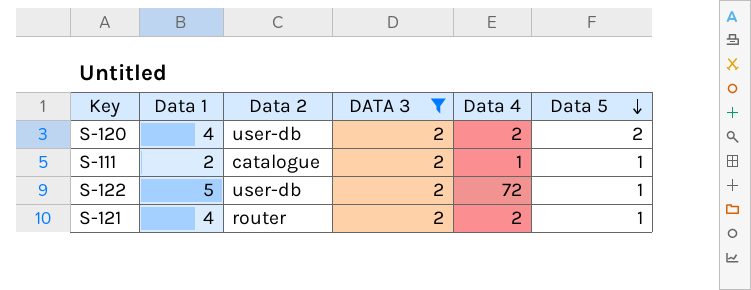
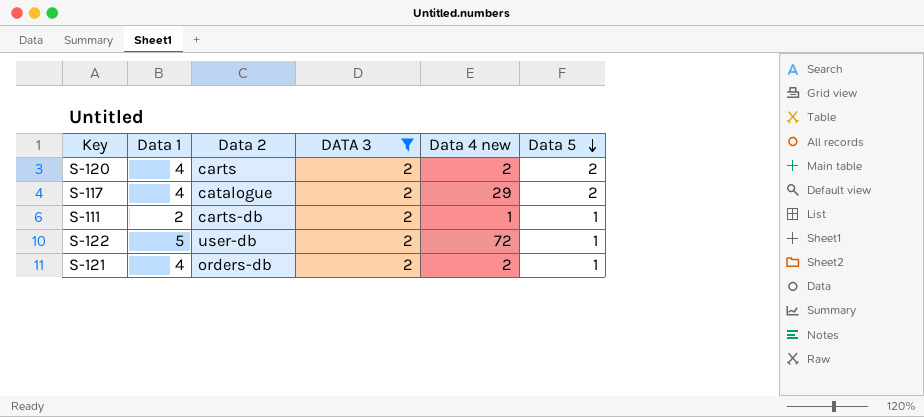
column name: Data 4 -> Data 4 new
S-120 | Data 2: user-db -> carts
row S-117: none -> 4 | catalogue | 2 | 29 | 2
S-111 | Data 2: catalogue -> carts-db
S-121 | Data 2: router -> orders-db

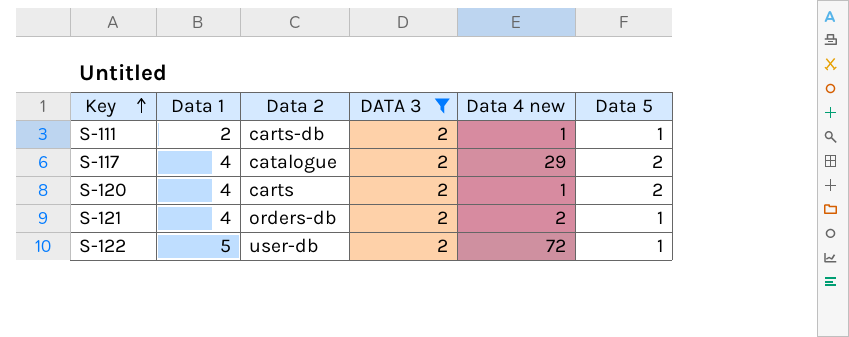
row order: Data 5 descending -> Key ascending
S-120 | Data 4 new: 2 -> 1

